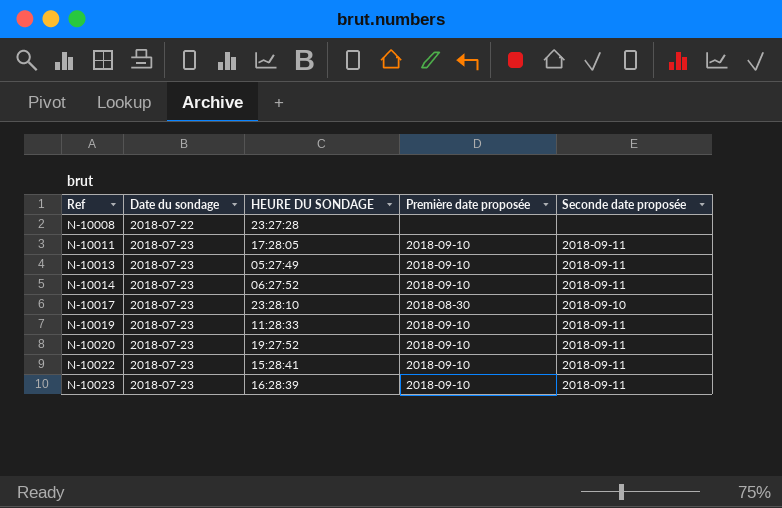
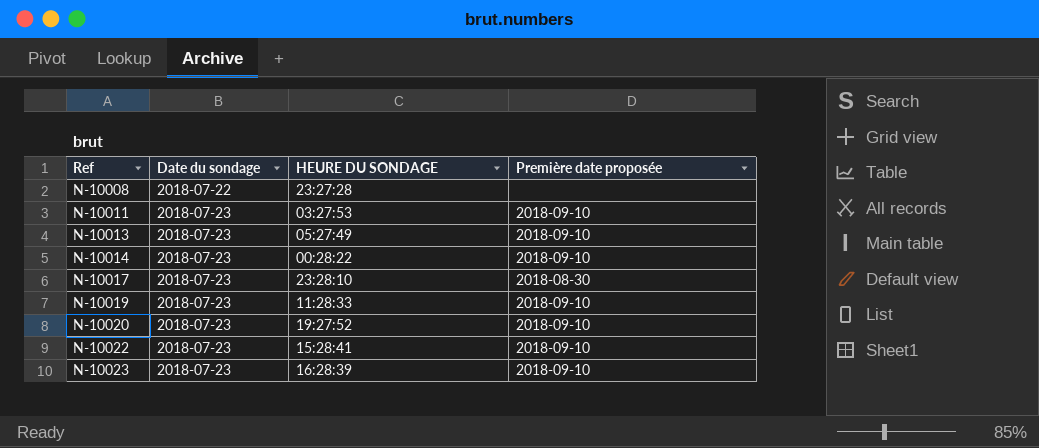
column Seconde date proposée | position: 5 -> none
N-10011 | HEURE DU SONDAGE: 17:28:05 -> 03:27:53
N-10014 | HEURE DU SONDAGE: 06:27:52 -> 00:28:22

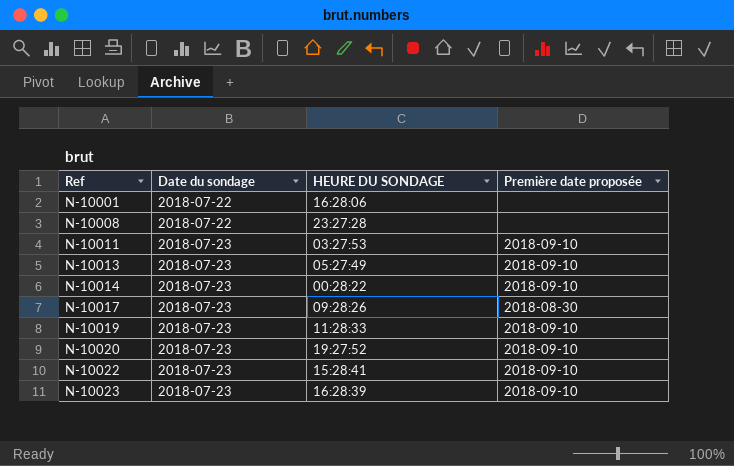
row N-10001: none -> 2018-07-22 | 16:28:06 | none
N-10017 | HEURE DU SONDAGE: 23:28:10 -> 09:28:26

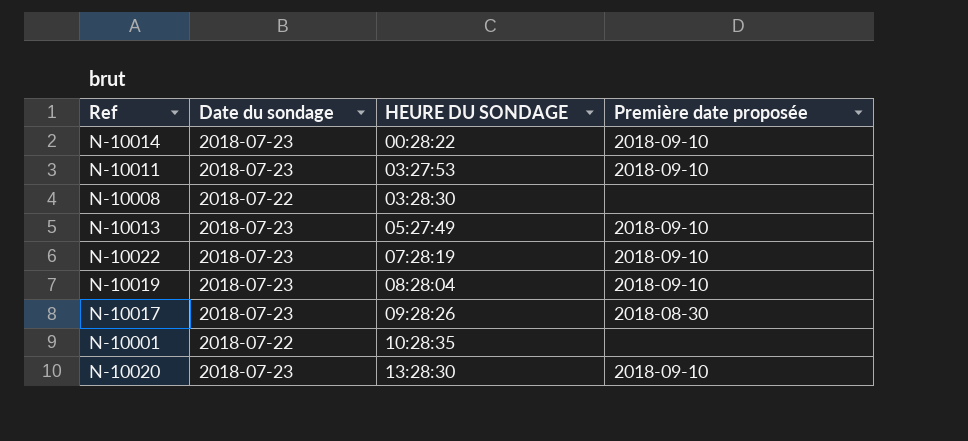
row order: Ref ascending -> HEURE DU SONDAGE ascending
row N-10023: 2018-07-23 | 16:28:39 | 2018-09-10 -> none
N-10008 | HEURE DU SONDAGE: 23:27:28 -> 03:28:30
N-10022 | HEURE DU SONDAGE: 15:28:41 -> 07:28:19
N-10019 | HEURE DU SONDAGE: 11:28:33 -> 08:28:04
N-10001 | HEURE DU SONDAGE: 16:28:06 -> 10:28:35
N-10020 | HEURE DU SONDAGE: 19:27:52 -> 13:28:30

